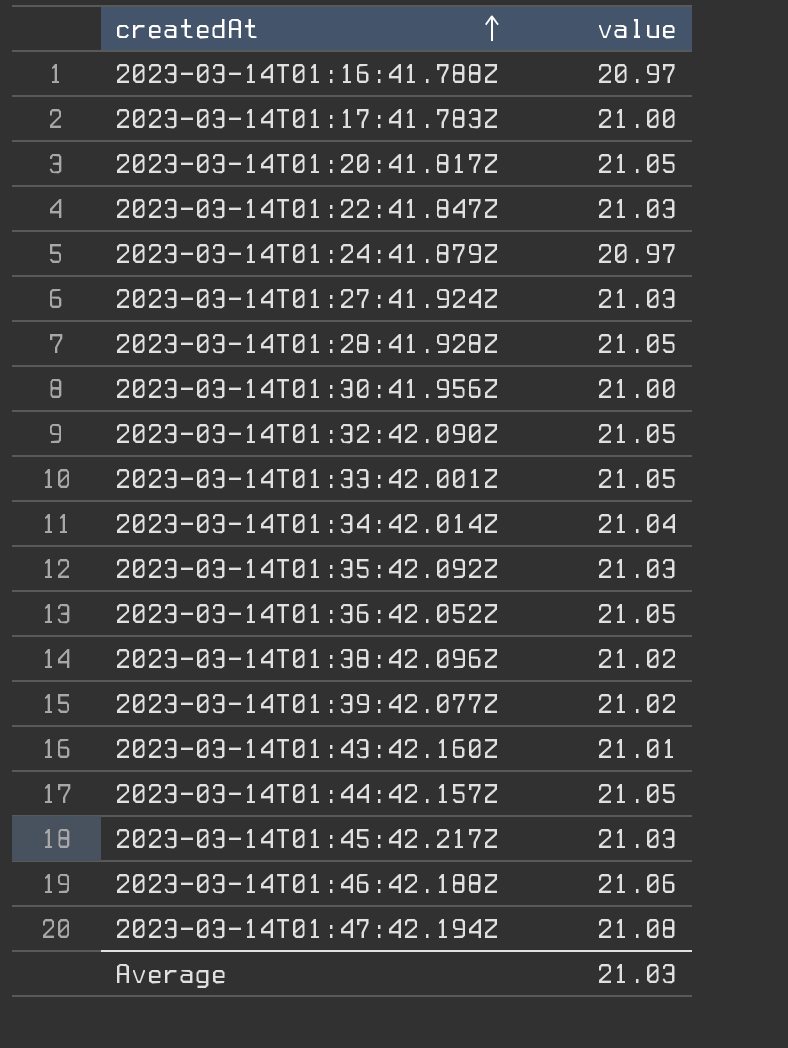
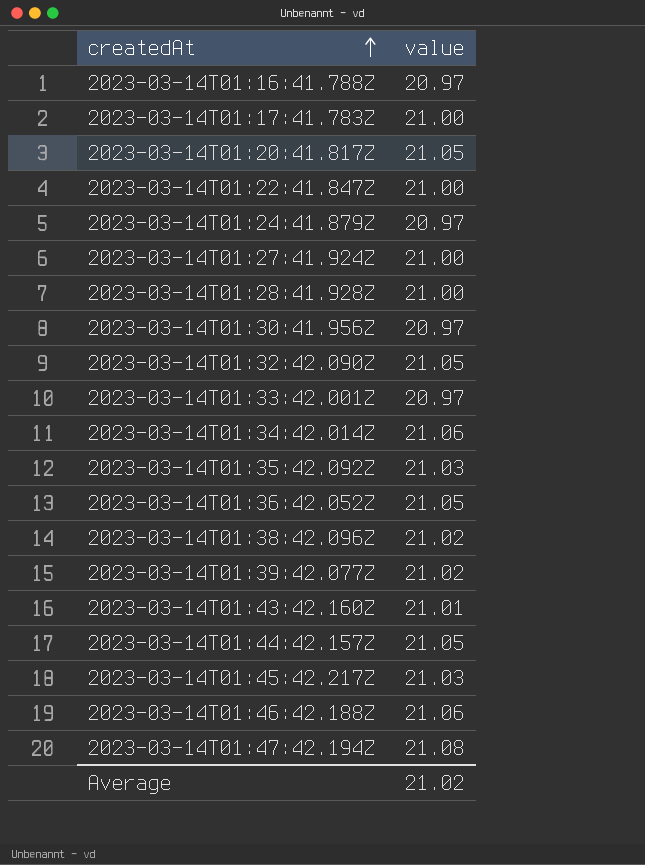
2023-03-14T01:22:41.847Z | value: 21.03 -> 21.00
2023-03-14T01:27:41.924Z | value: 21.03 -> 21.00
2023-03-14T01:28:41.928Z | value: 21.05 -> 21.00
2023-03-14T01:30:41.956Z | value: 21.00 -> 20.97
2023-03-14T01:33:42.001Z | value: 21.05 -> 20.97
2023-03-14T01:34:42.014Z | value: 21.04 -> 21.06
Average | value: 21.03 -> 21.02

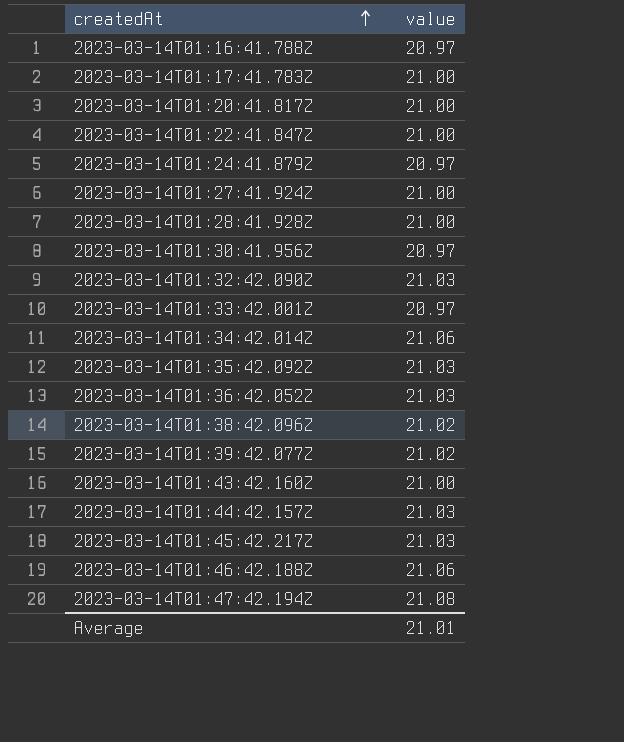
2023-03-14T01:20:41.817Z | value: 21.05 -> 21.00
2023-03-14T01:32:42.090Z | value: 21.05 -> 21.03
2023-03-14T01:36:42.052Z | value: 21.05 -> 21.03
2023-03-14T01:43:42.160Z | value: 21.01 -> 21.00
2023-03-14T01:44:42.157Z | value: 21.05 -> 21.03
Average | value: 21.02 -> 21.01

